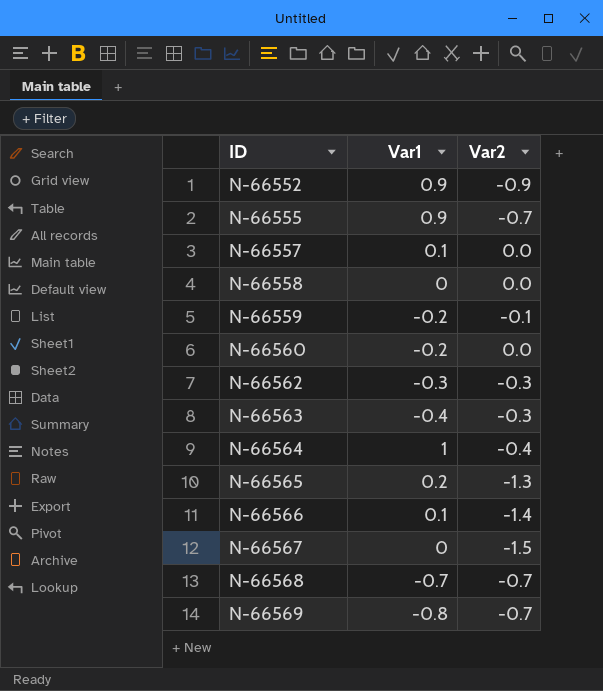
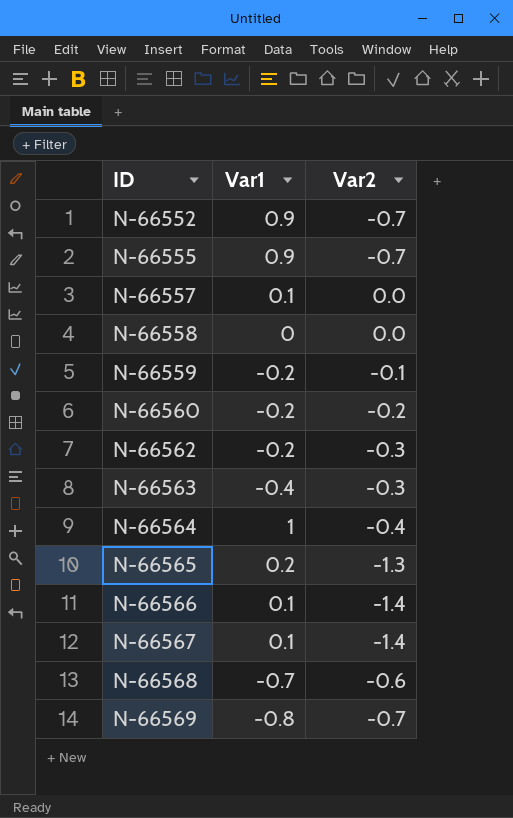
N-66552 | Var2: -0.9 -> -0.7
N-66560 | Var2: 0.0 -> -0.2
N-66562 | Var1: -0.3 -> -0.2
N-66567 | Var1: 0 -> 0.1
N-66567 | Var2: -1.5 -> -1.4
N-66568 | Var2: -0.7 -> -0.6

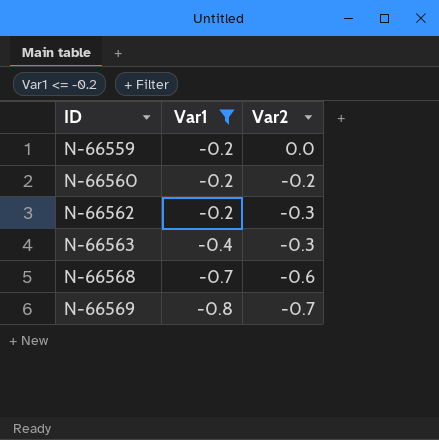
filter: none -> Var1 <= -0.2
N-66559 | Var2: -0.1 -> 0.0

